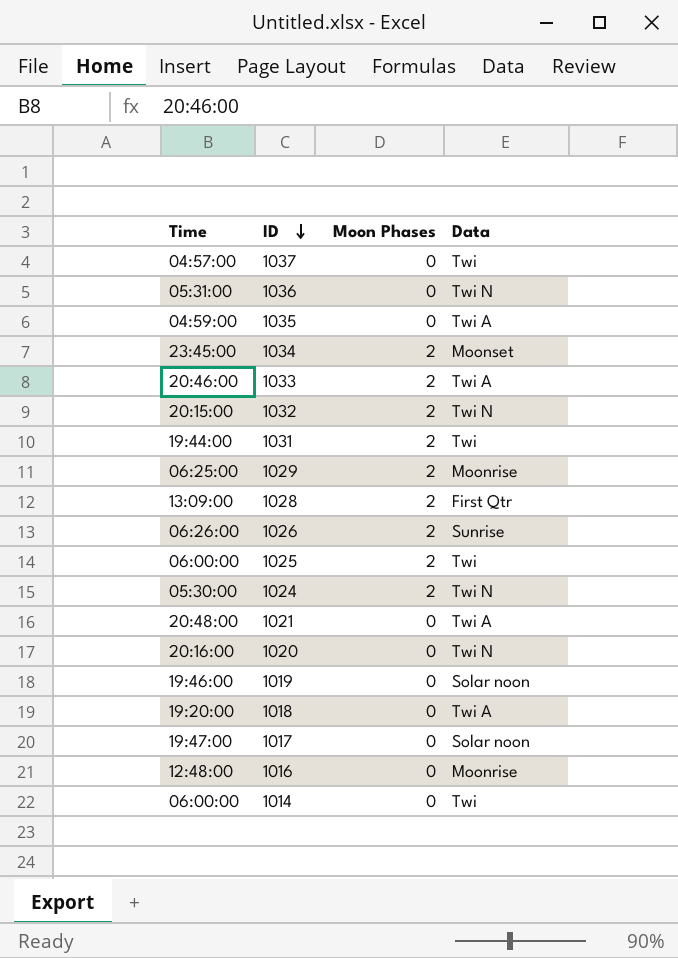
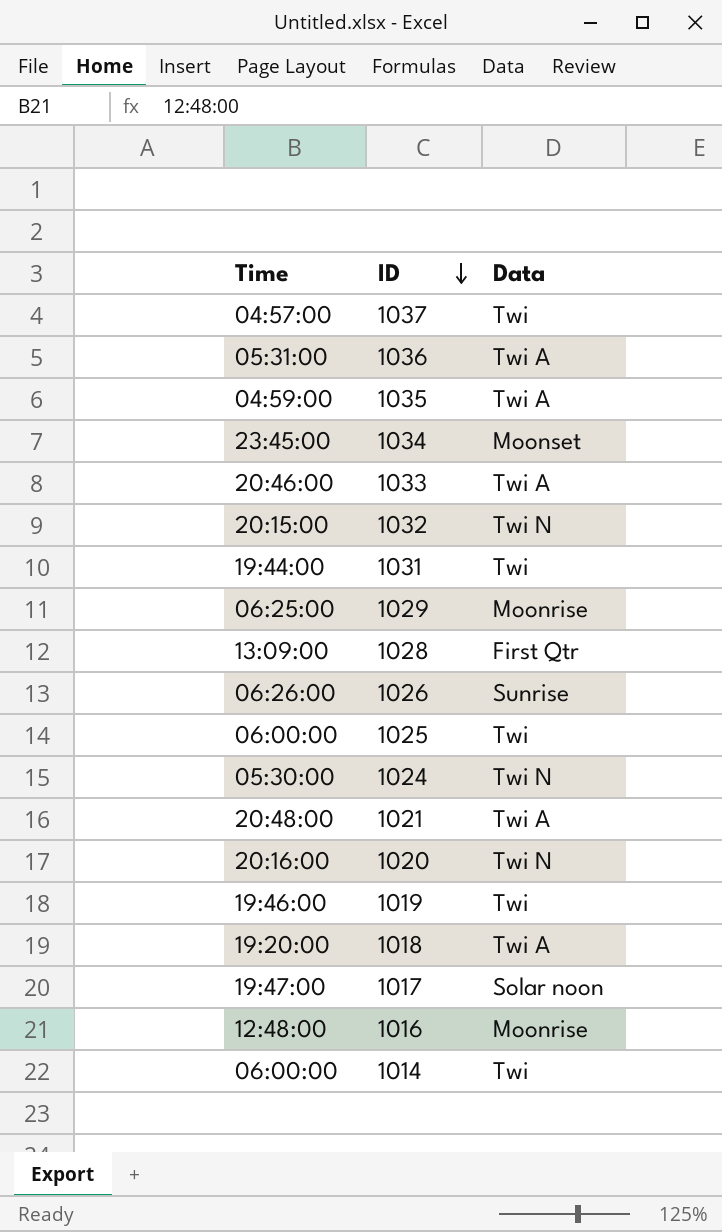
column Moon Phases | position: 3 -> none
1036 | Data: Twi N -> Twi A
1019 | Data: Solar noon -> Twi

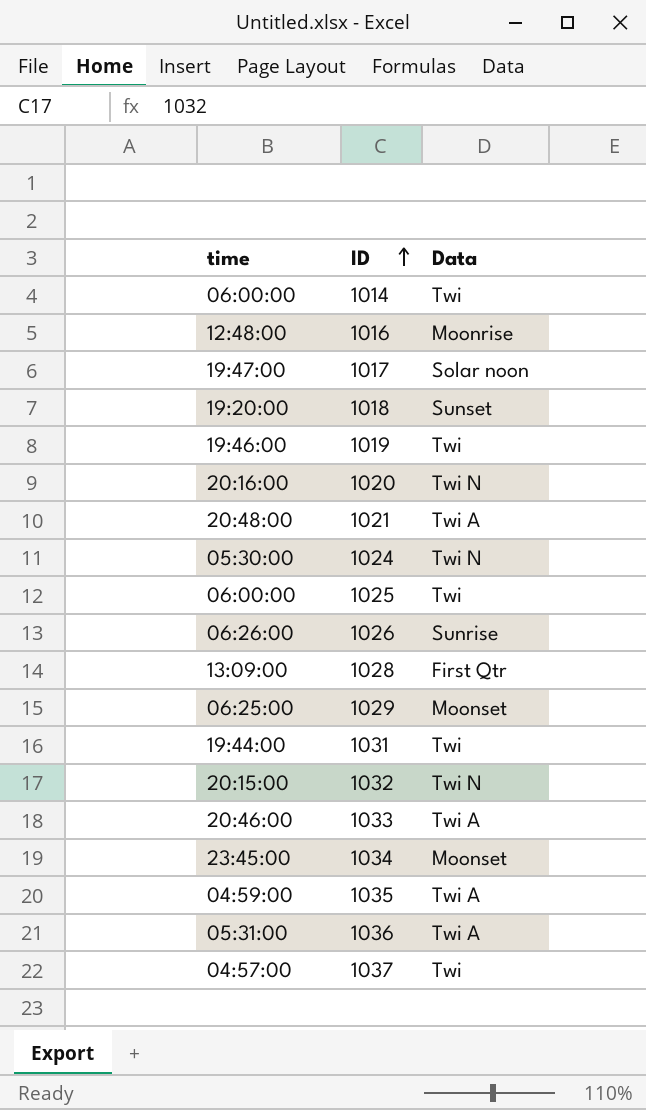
row order: ID descending -> ID ascending
column name: Time -> time
1018 | Data: Twi A -> Sunset
1029 | Data: Moonrise -> Moonset

